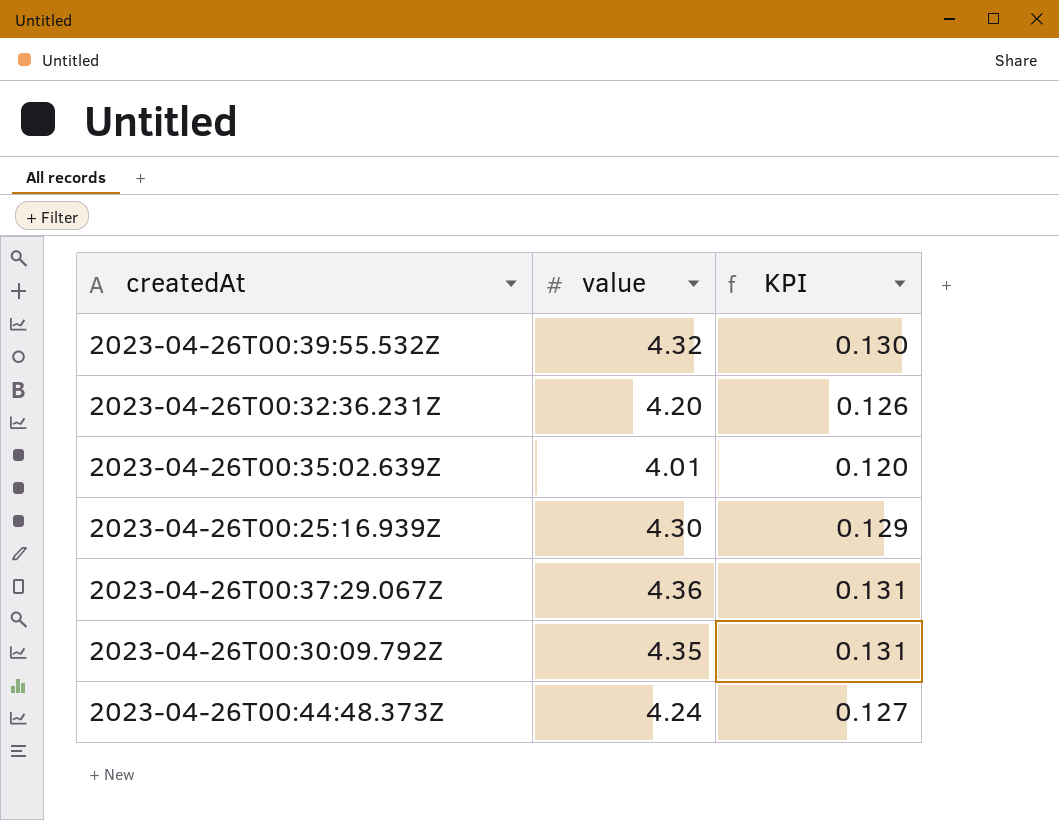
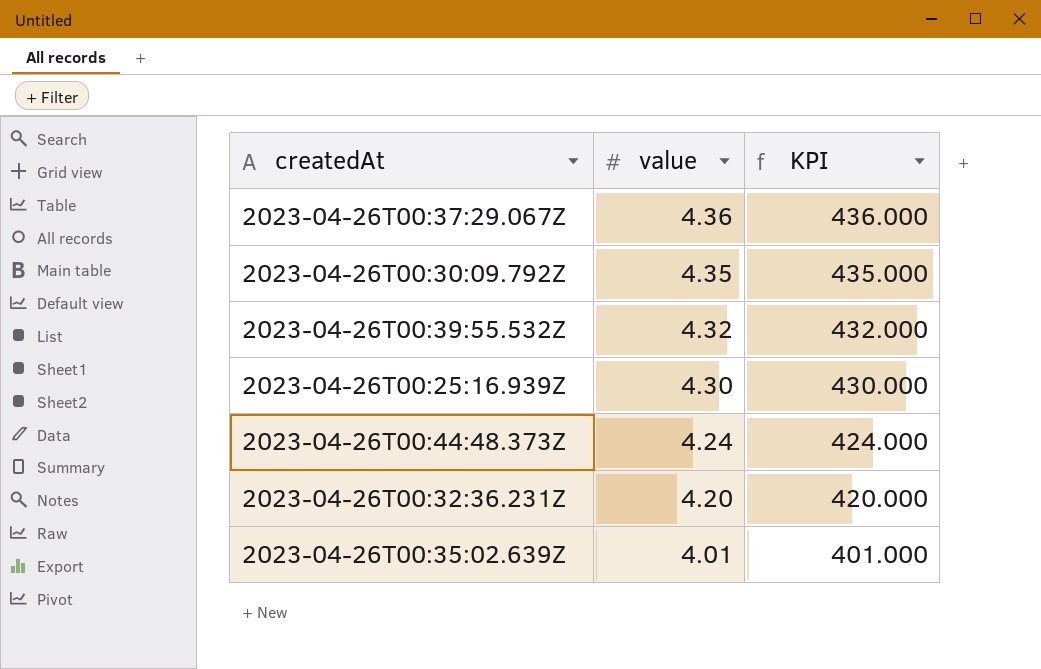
row order: none -> value descending
column KPI | formula: [value] * 0.03 -> [value] * 100

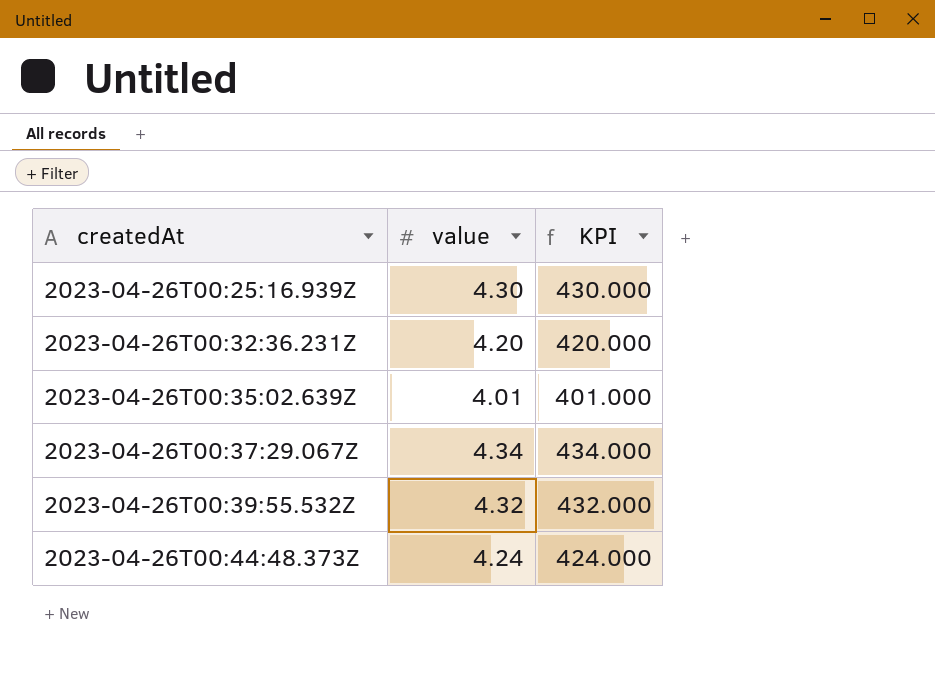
row order: value descending -> createdAt ascending
row 2023-04-26T00:30:09.792Z: 4.35 | 435.000 -> none
2023-04-26T00:37:29.067Z | value: 4.36 -> 4.34
2023-04-26T00:37:29.067Z | KPI: 436.000 -> 434.000

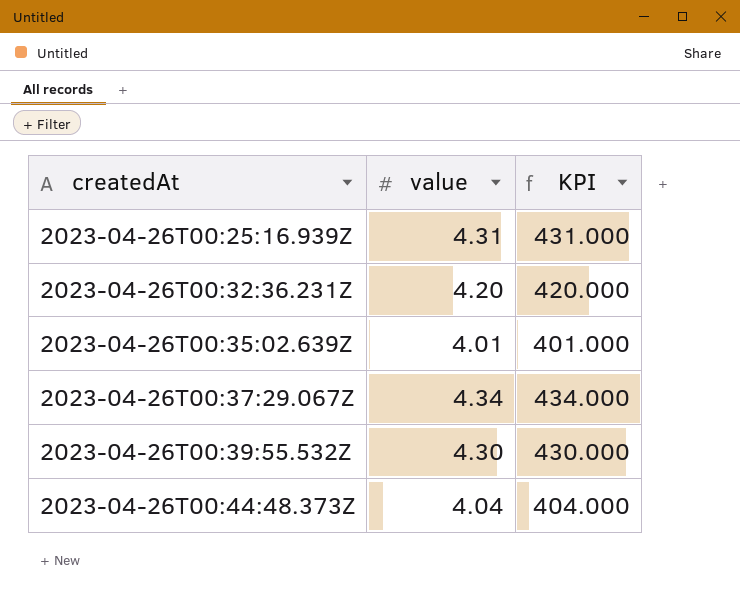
2023-04-26T00:25:16.939Z | value: 4.30 -> 4.31
2023-04-26T00:25:16.939Z | KPI: 430.000 -> 431.000
2023-04-26T00:39:55.532Z | value: 4.32 -> 4.30
2023-04-26T00:39:55.532Z | KPI: 432.000 -> 430.000
2023-04-26T00:44:48.373Z | value: 4.24 -> 4.04
2023-04-26T00:44:48.373Z | KPI: 424.000 -> 404.000

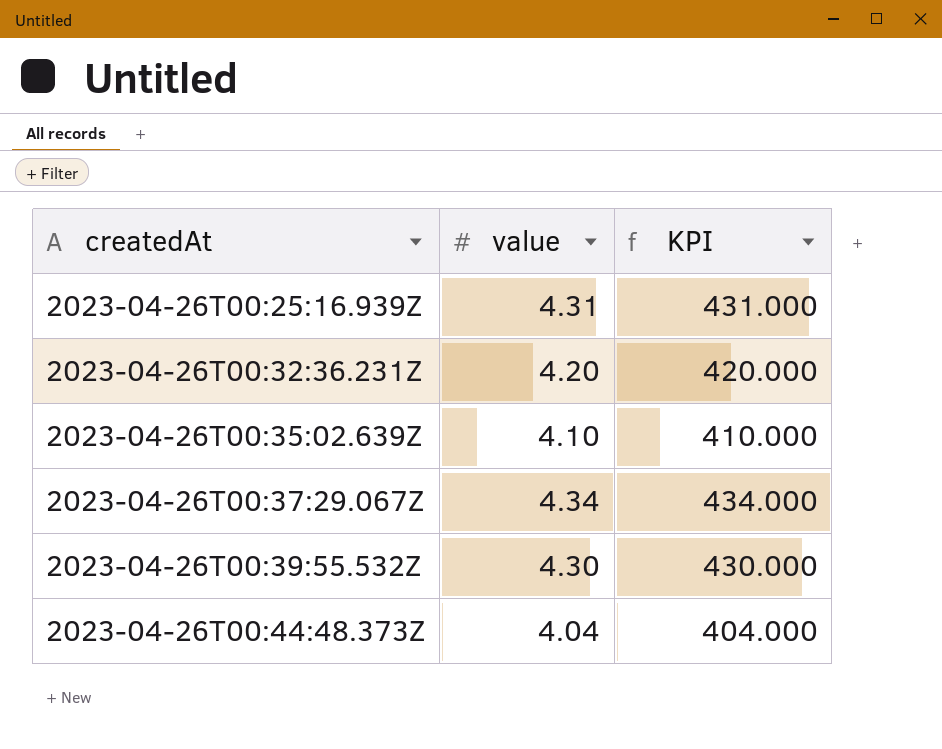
2023-04-26T00:35:02.639Z | value: 4.01 -> 4.10
2023-04-26T00:35:02.639Z | KPI: 401.000 -> 410.000

